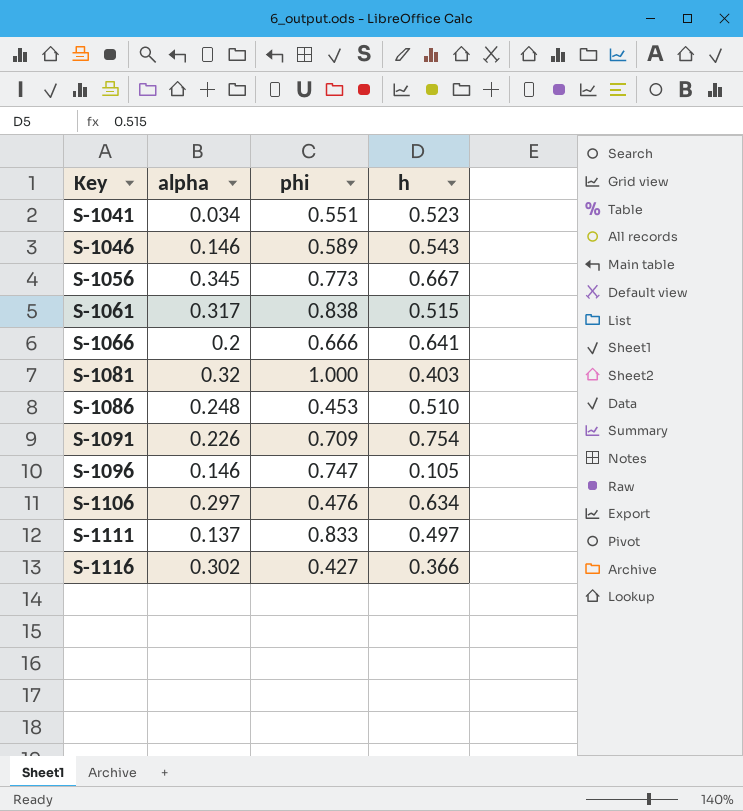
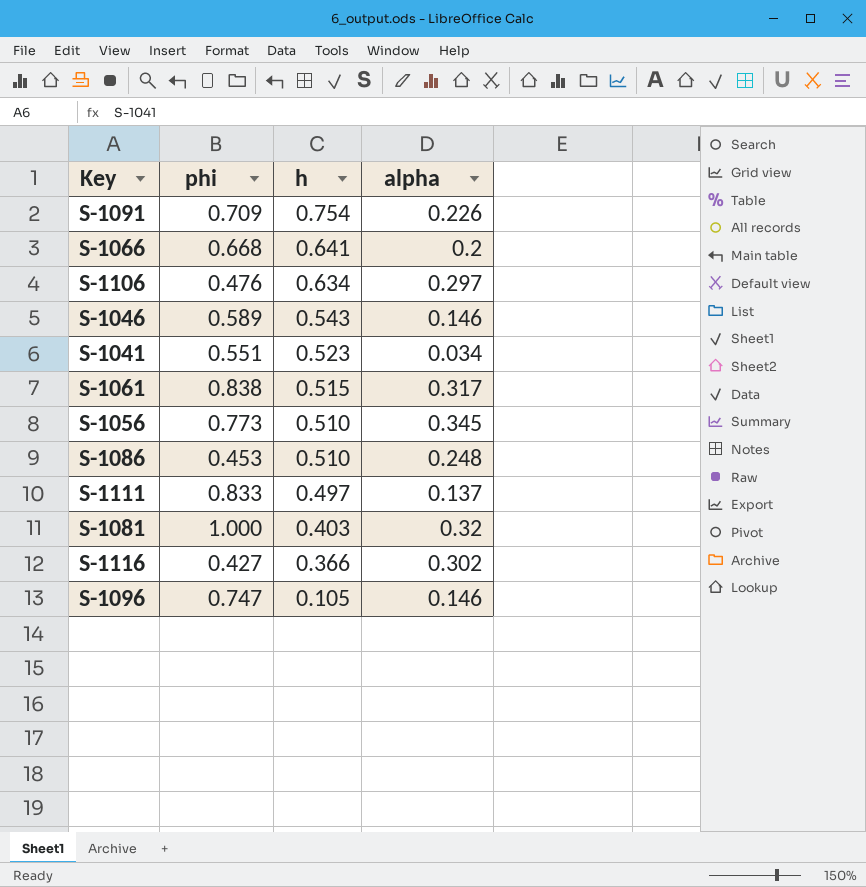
row order: Key ascending -> h descending
column alpha | position: 2 -> 4
S-1066 | phi: 0.666 -> 0.668
S-1056 | h: 0.667 -> 0.510

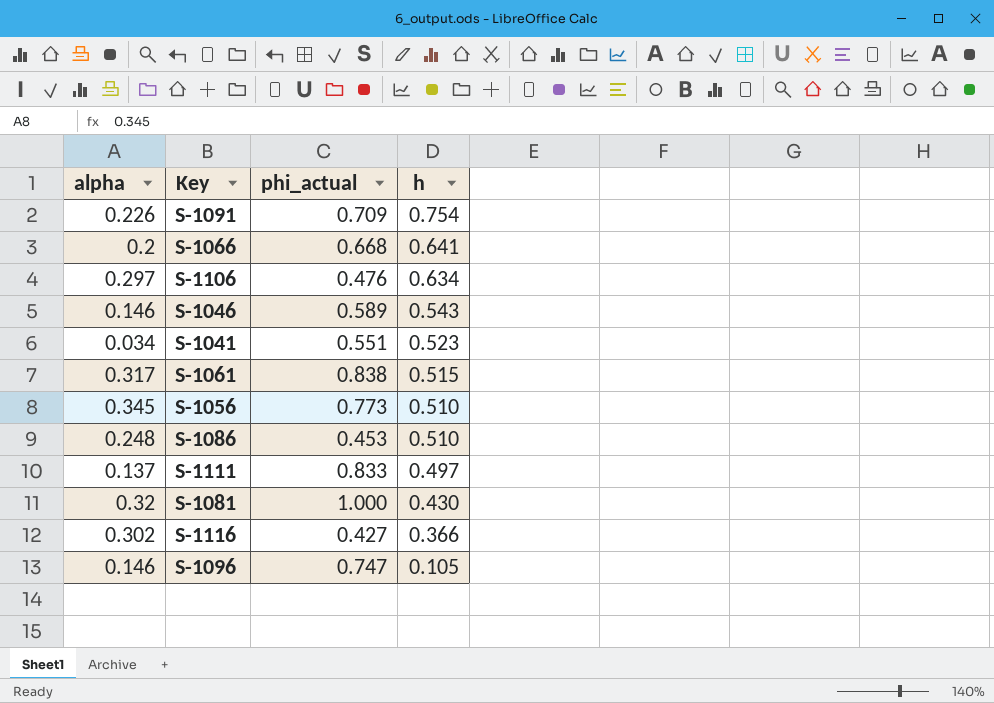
column alpha | position: 4 -> 1
column name: phi -> phi_actual
S-1081 | h: 0.403 -> 0.430

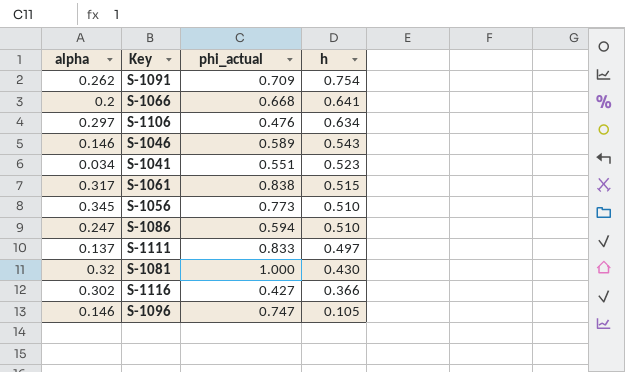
S-1091 | alpha: 0.226 -> 0.262
S-1086 | alpha: 0.248 -> 0.247
S-1086 | phi_actual: 0.453 -> 0.594

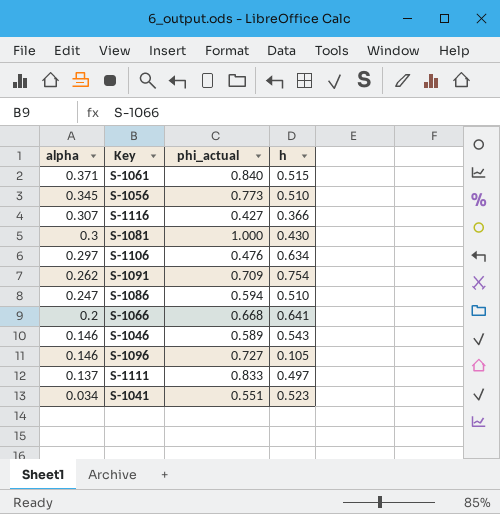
row order: h descending -> alpha descending
S-1061 | alpha: 0.317 -> 0.371
S-1061 | phi_actual: 0.838 -> 0.840
S-1116 | alpha: 0.302 -> 0.307
S-1081 | alpha: 0.32 -> 0.3
S-1096 | phi_actual: 0.747 -> 0.727

